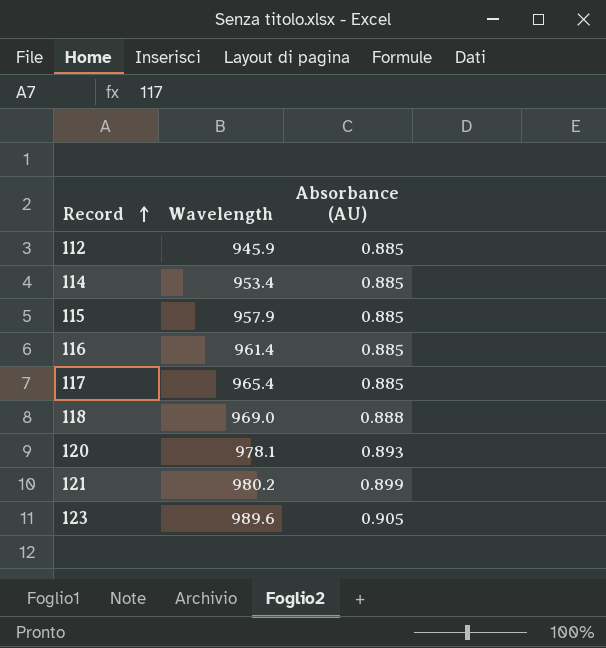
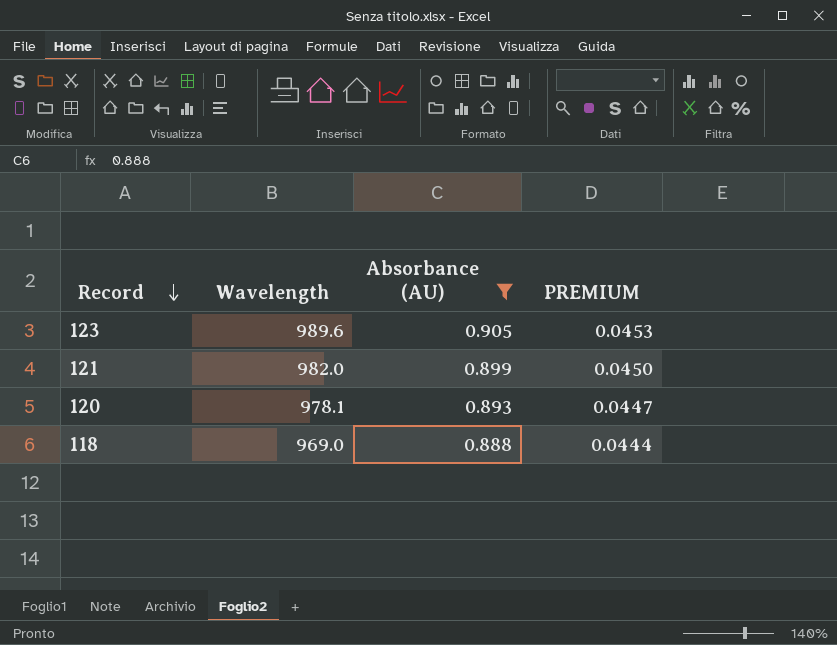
filter: none -> Absorbance (AU) != 0.885
row order: Record ascending -> Record descending
column PREMIUM | formula: none -> [Absorbance (AU)] * 0.05
121 | Wavelength: 980.2 -> 982.0

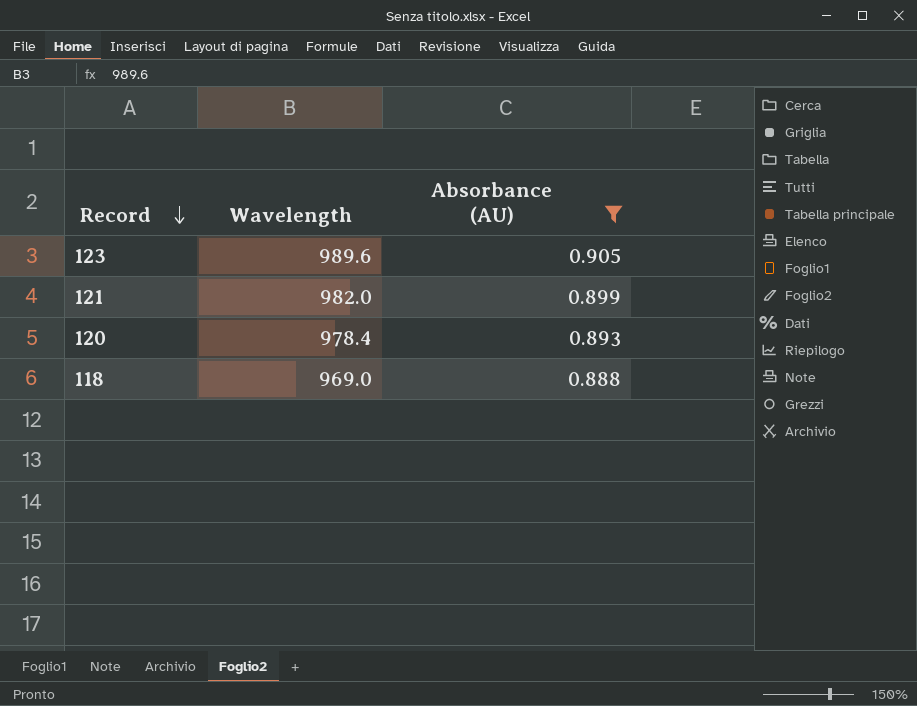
column PREMIUM | formula: [Absorbance (AU)] * 0.05 -> none
120 | Wavelength: 978.1 -> 978.4

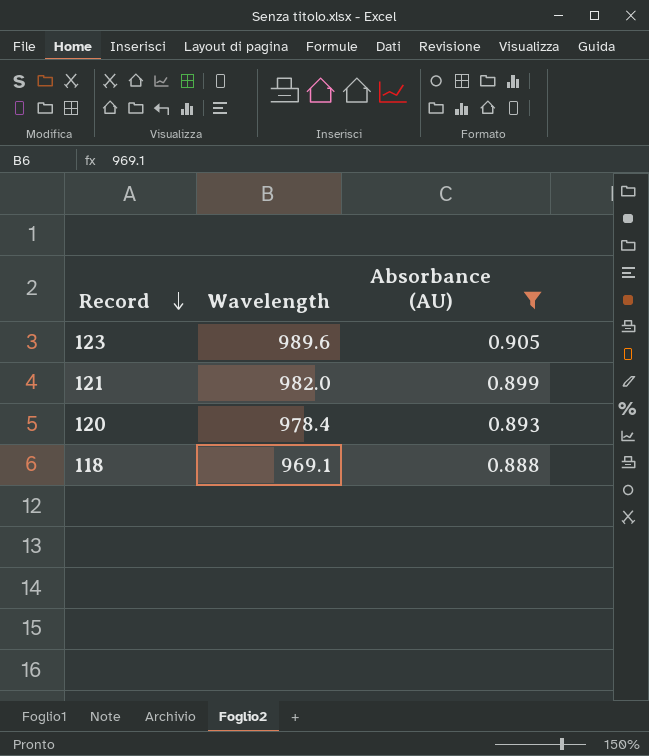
118 | Wavelength: 969.0 -> 969.1

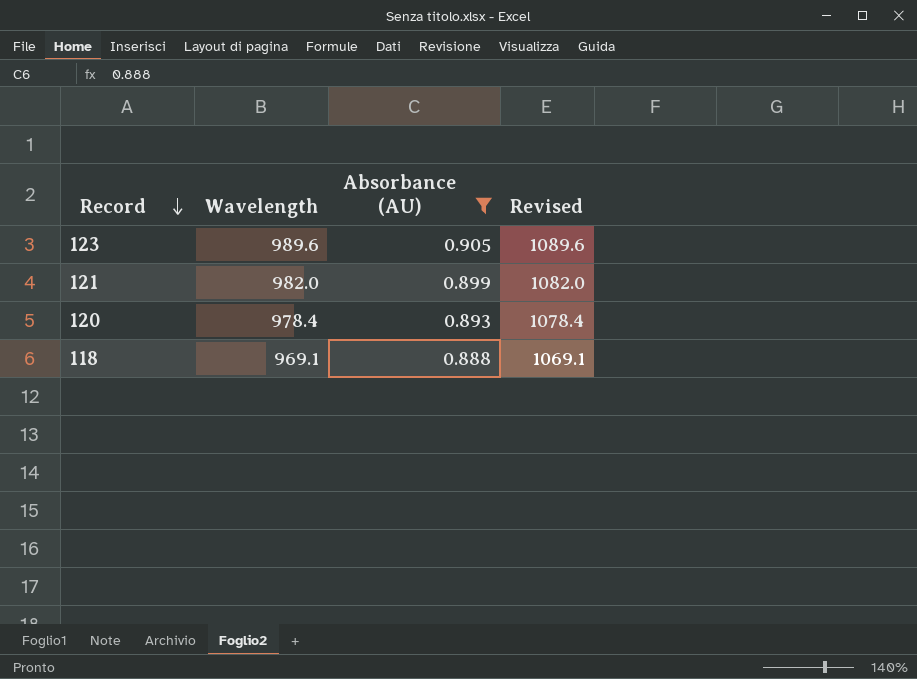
column Revised | formula: none -> [Wavelength] + 100

